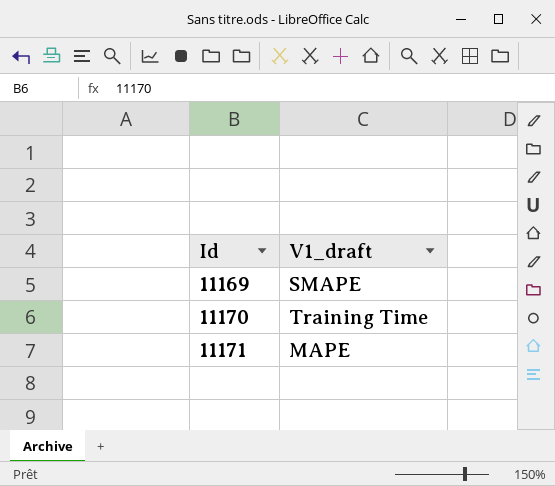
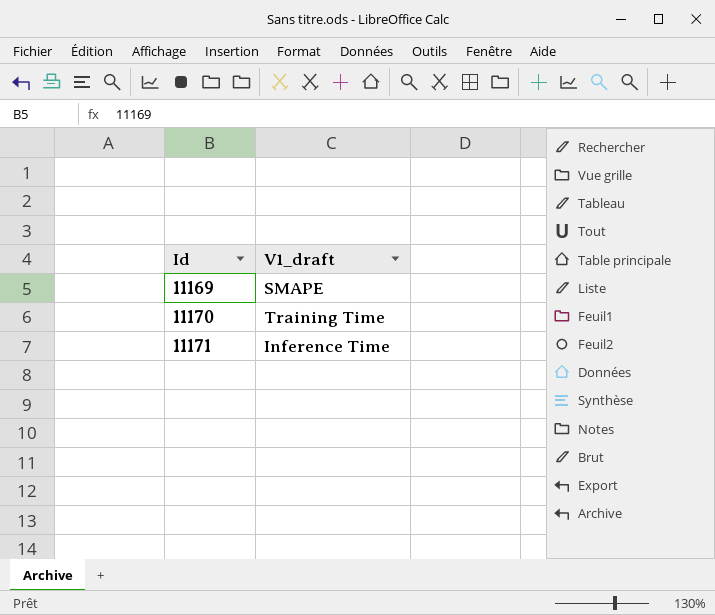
11171 | V1_draft: MAPE -> Inference Time

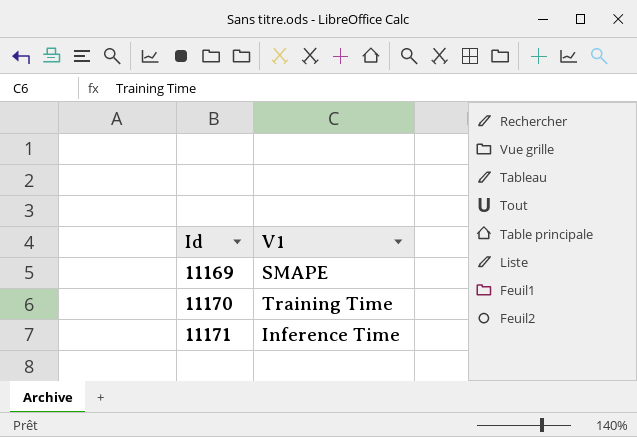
column name: V1_draft -> V1

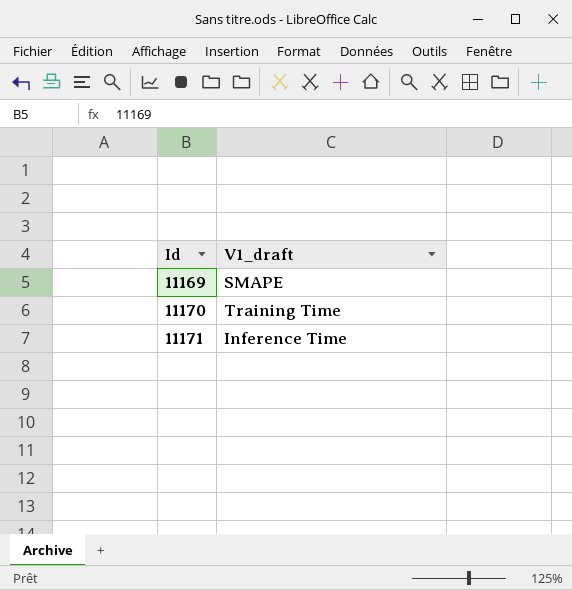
column name: V1 -> V1_draft

